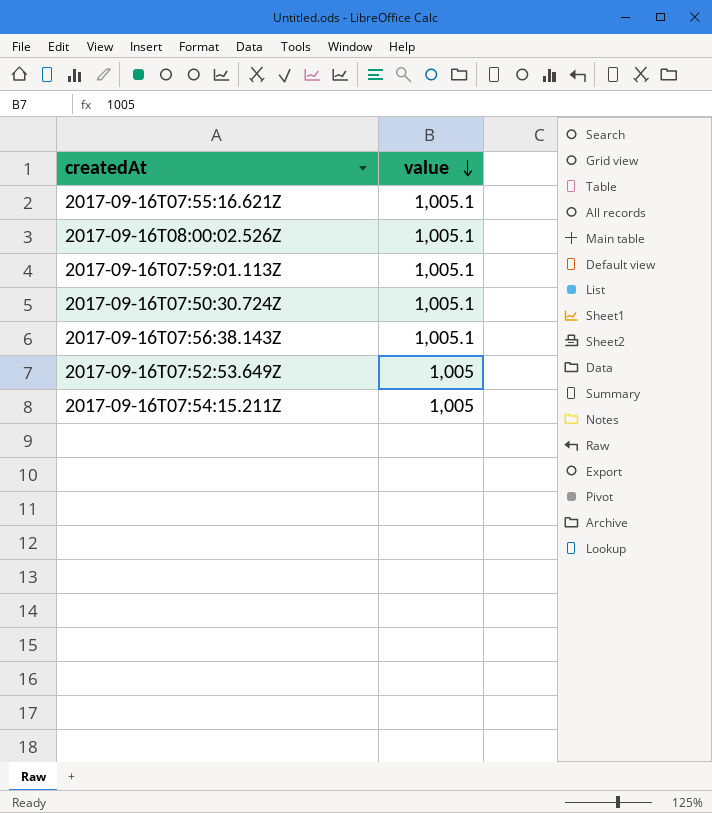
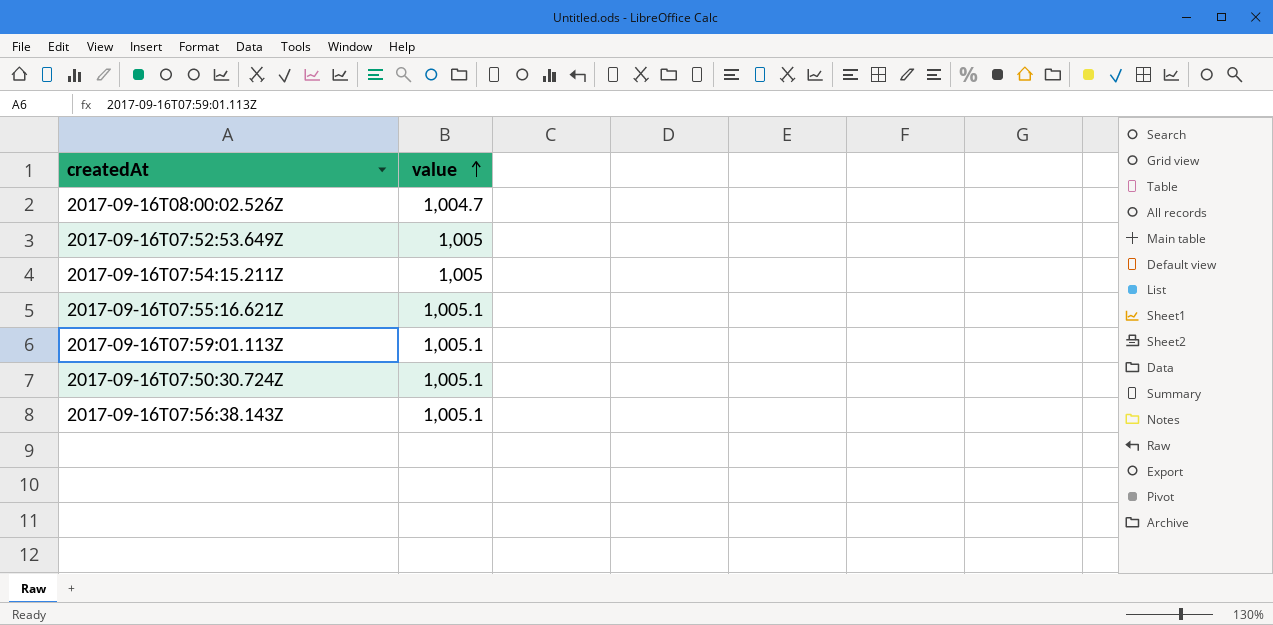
row order: value descending -> value ascending
2017-09-16T08:00:02.526Z | value: 1,005.1 -> 1,004.7

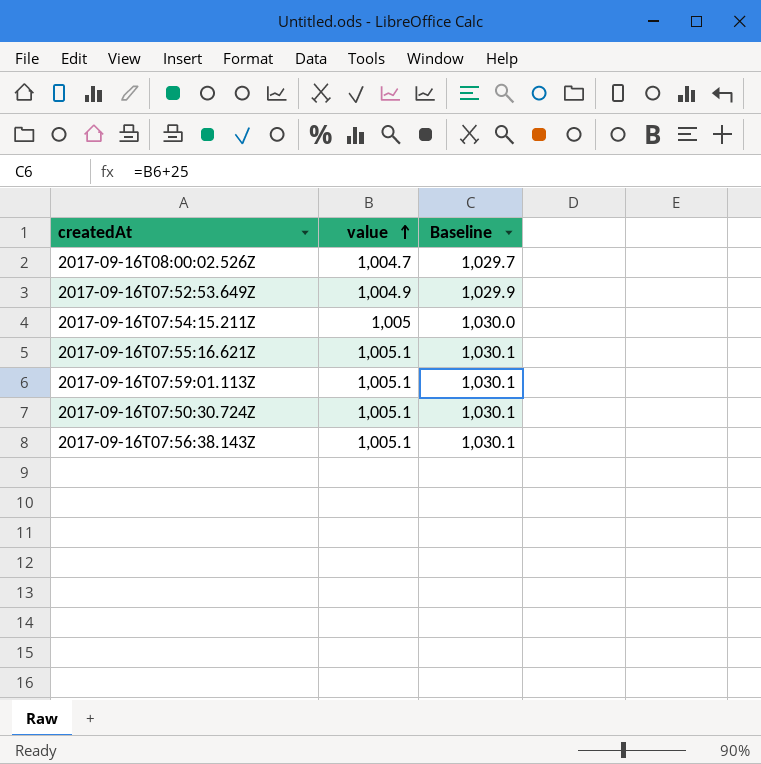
column Baseline | formula: none -> [value] + 25
2017-09-16T07:52:53.649Z | value: 1,005 -> 1,004.9

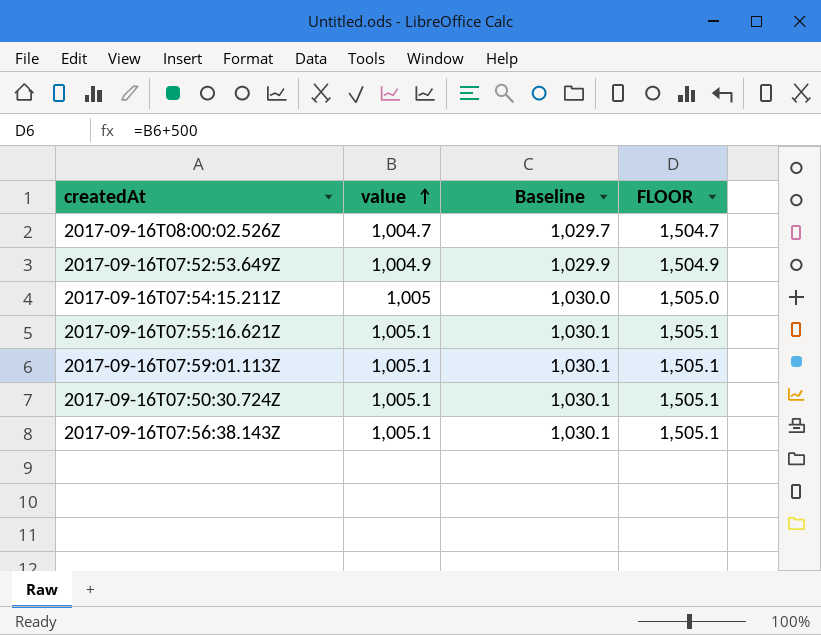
column FLOOR | formula: none -> [value] + 500

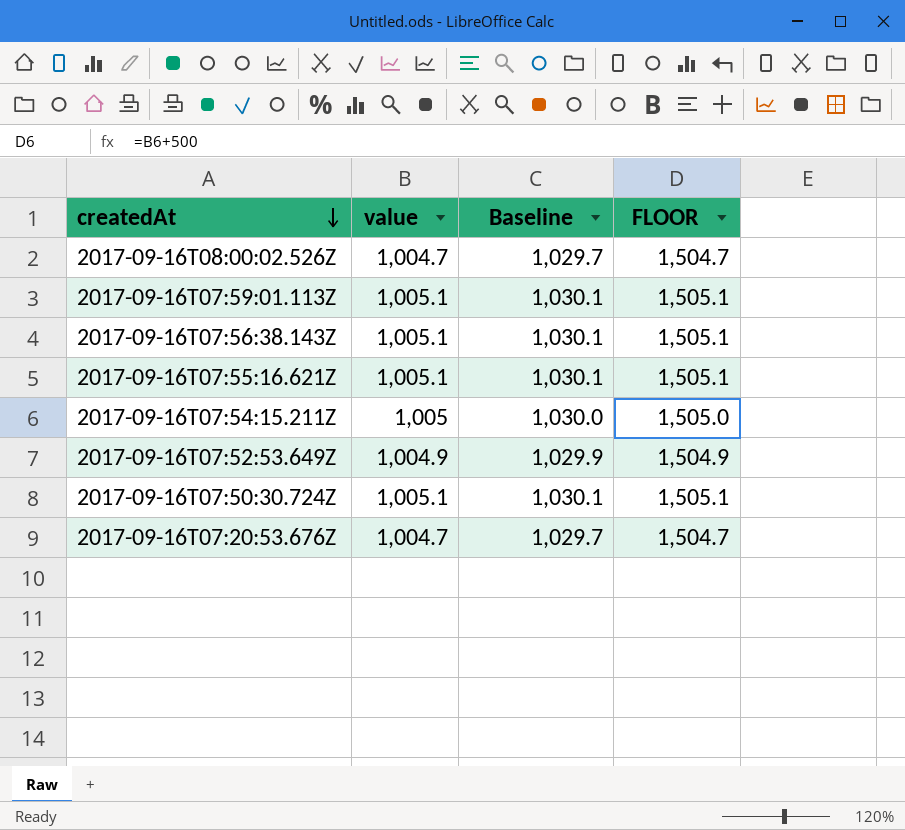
row order: value ascending -> createdAt descending
row 2017-09-16T07:20:53.676Z: none -> 1,004.7 | 1,029.7 | 1,504.7

